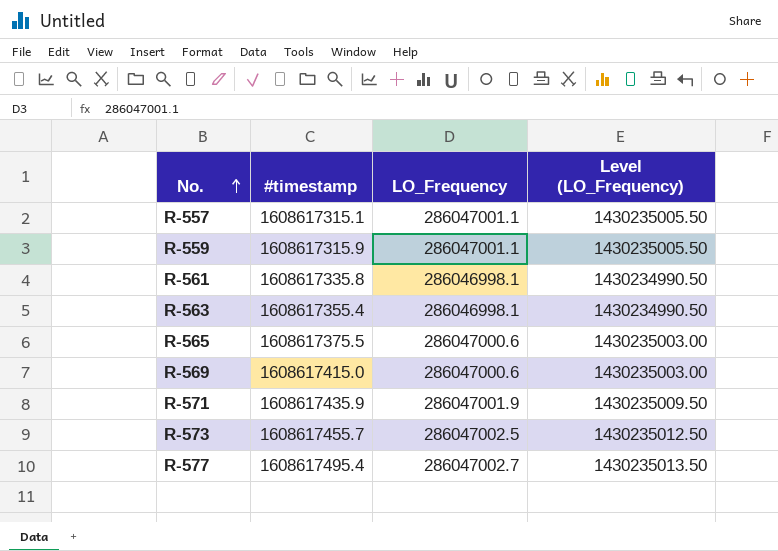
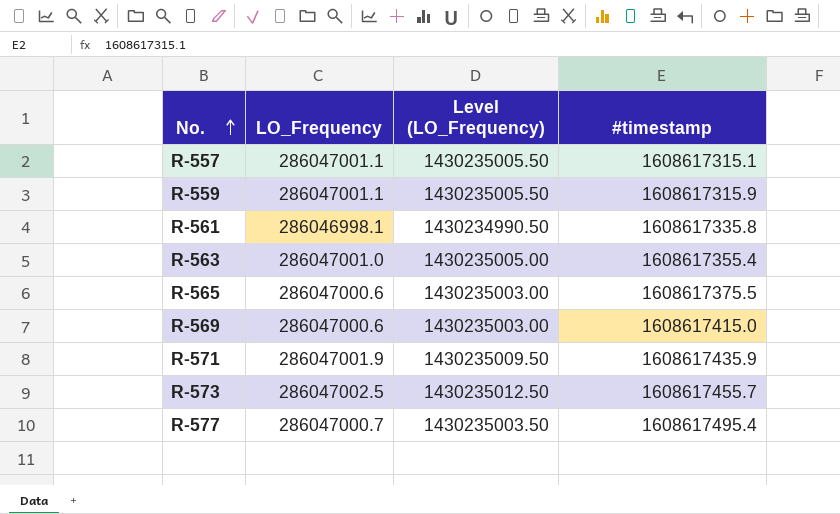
column #timestamp | position: 2 -> 4
R-563 | LO_Frequency: 286046998.1 -> 286047001.0
R-563 | Level (LO_Frequency): 1430234990.50 -> 1430235005.00
R-577 | LO_Frequency: 286047002.7 -> 286047000.7
R-577 | Level (LO_Frequency): 1430235013.50 -> 1430235003.50

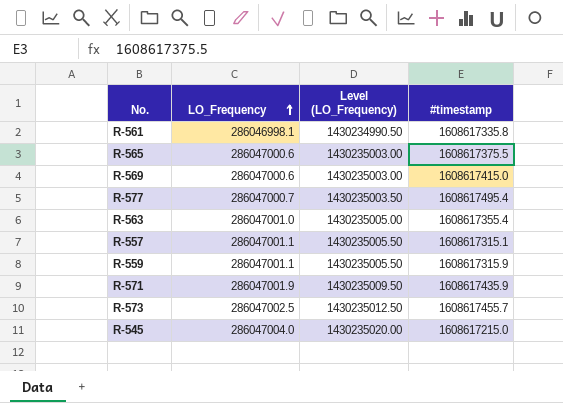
row order: No. ascending -> LO_Frequency ascending
row R-545: none -> 286047004.0 | 1430235020.00 | 1608617215.0

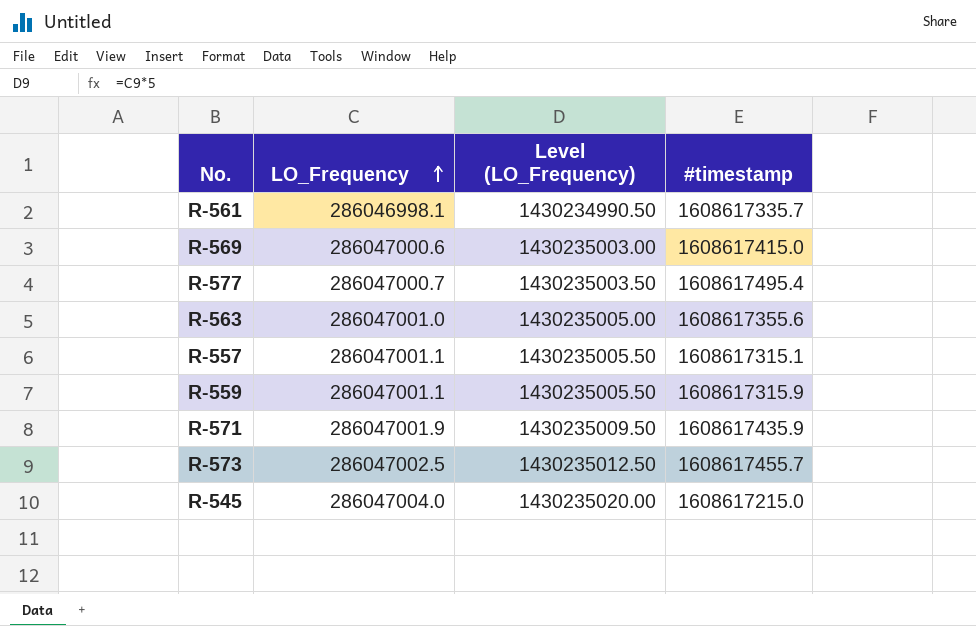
row R-565: 286047000.6 | 1430235003.00 | 1608617375.5 -> none
R-561 | #timestamp: 1608617335.8 -> 1608617335.7
R-563 | #timestamp: 1608617355.4 -> 1608617355.6

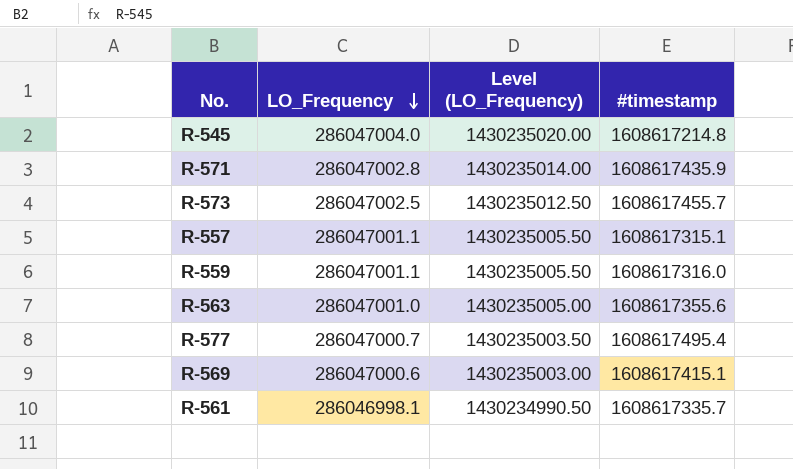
row order: LO_Frequency ascending -> LO_Frequency descending
R-545 | #timestamp: 1608617215.0 -> 1608617214.8
R-571 | LO_Frequency: 286047001.9 -> 286047002.8
R-571 | Level (LO_Frequency): 1430235009.50 -> 1430235014.00
R-559 | #timestamp: 1608617315.9 -> 1608617316.0
R-569 | #timestamp: 1608617415.0 -> 1608617415.1

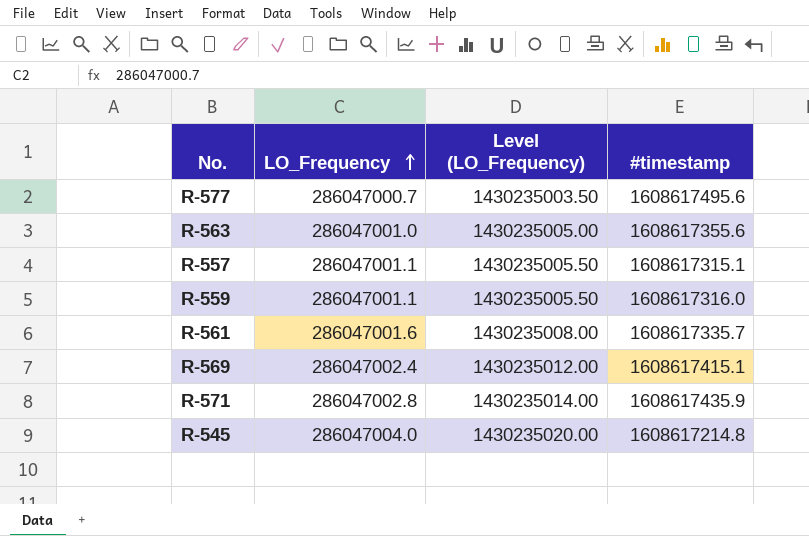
row order: LO_Frequency descending -> LO_Frequency ascending
row R-573: 286047002.5 | 1430235012.50 | 1608617455.7 -> none
R-577 | #timestamp: 1608617495.4 -> 1608617495.6
R-561 | LO_Frequency: 286046998.1 -> 286047001.6
R-561 | Level (LO_Frequency): 1430234990.50 -> 1430235008.00
R-569 | LO_Frequency: 286047000.6 -> 286047002.4
R-569 | Level (LO_Frequency): 1430235003.00 -> 1430235012.00

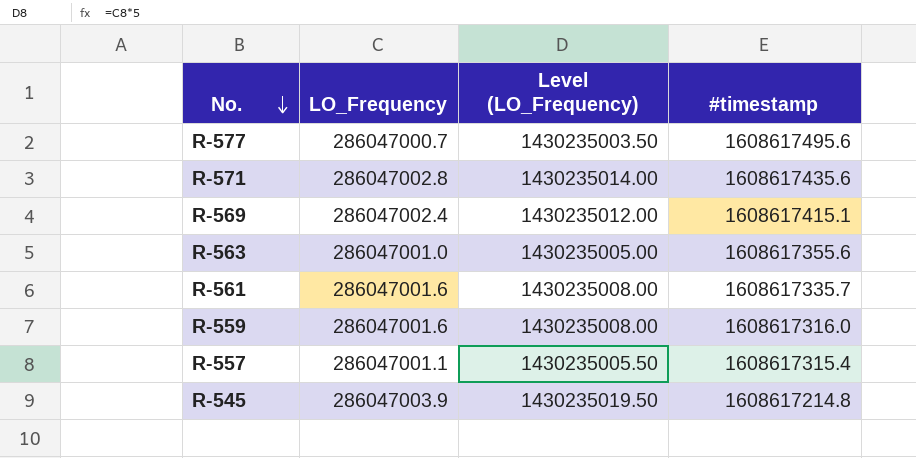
row order: LO_Frequency ascending -> No. descending
R-571 | #timestamp: 1608617435.9 -> 1608617435.6
R-559 | LO_Frequency: 286047001.1 -> 286047001.6
R-559 | Level (LO_Frequency): 1430235005.50 -> 1430235008.00
R-557 | #timestamp: 1608617315.1 -> 1608617315.4
R-545 | LO_Frequency: 286047004.0 -> 286047003.9
R-545 | Level (LO_Frequency): 1430235020.00 -> 1430235019.50

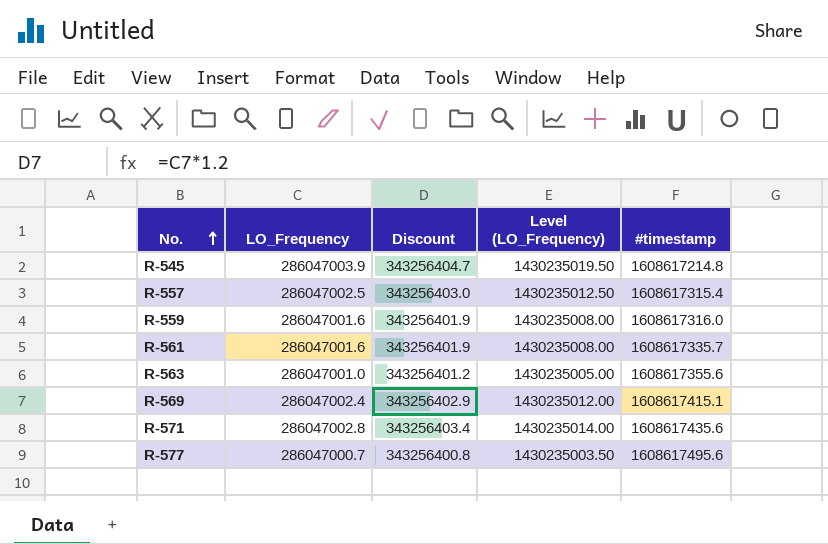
row order: No. descending -> No. ascending
column Discount | formula: none -> [LO_Frequency] * 1.2
R-557 | LO_Frequency: 286047001.1 -> 286047002.5
R-557 | Level (LO_Frequency): 1430235005.50 -> 1430235012.50

